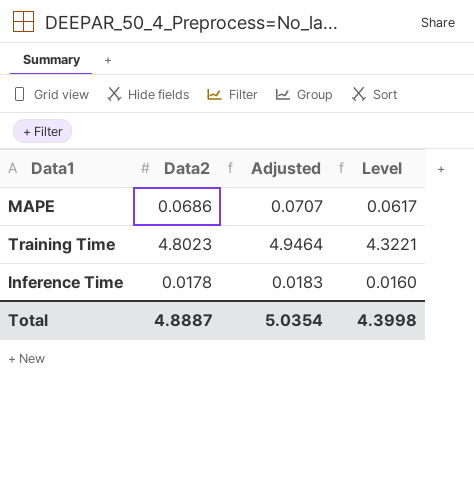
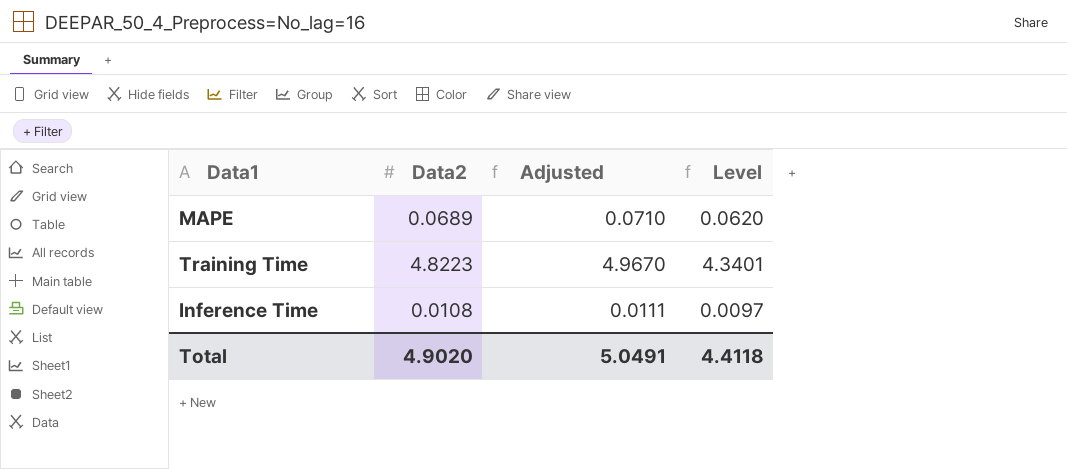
MAPE | Data2: 0.0686 -> 0.0689
MAPE | Adjusted: 0.0707 -> 0.0710
MAPE | Level: 0.0617 -> 0.0620
Training Time | Data2: 4.8023 -> 4.8223
Training Time | Adjusted: 4.9464 -> 4.9670
Training Time | Level: 4.3221 -> 4.3401
Inference Time | Data2: 0.0178 -> 0.0108
Inference Time | Adjusted: 0.0183 -> 0.0111
Inference Time | Level: 0.0160 -> 0.0097
Total | Data2: 4.8887 -> 4.9020
Total | Adjusted: 5.0354 -> 5.0491
Total | Level: 4.3998 -> 4.4118

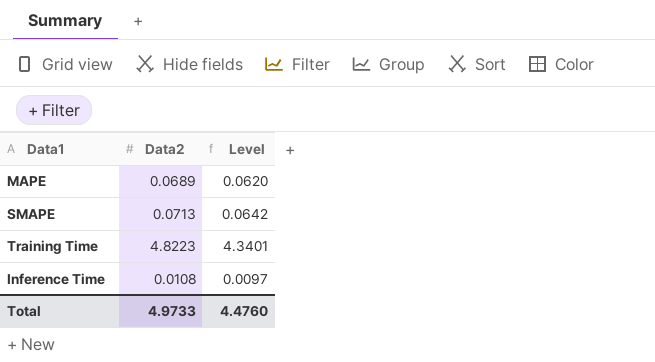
column Adjusted | formula: [Data2] * 1.03 -> none
row SMAPE: none -> 0.0713 | 0.0642
Total | Data2: 4.9020 -> 4.9733
Total | Level: 4.4118 -> 4.4760

